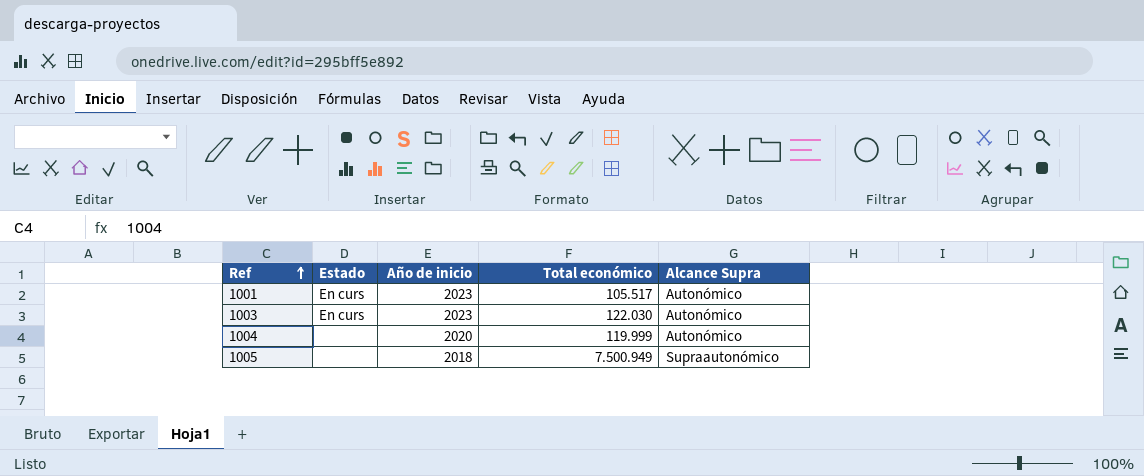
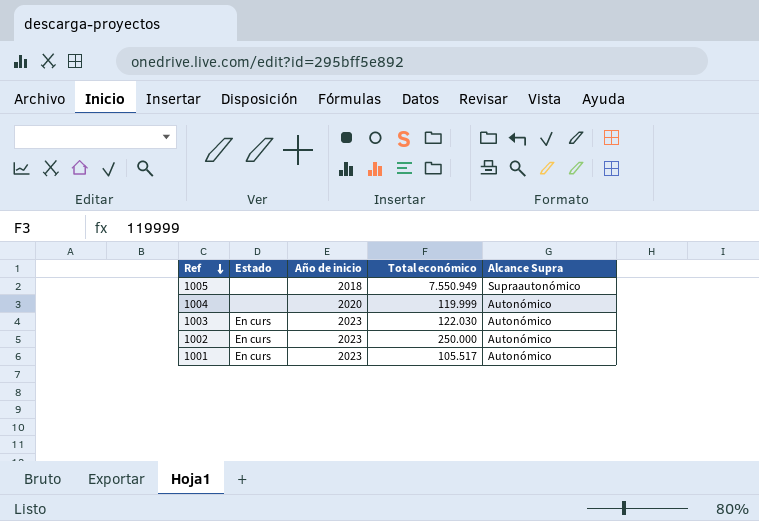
row order: Ref ascending -> Ref descending
1005 | Total económico: 7.500.949 -> 7.550.949
row 1002: none -> En curs | 2023 | 250.000 | Autonómico

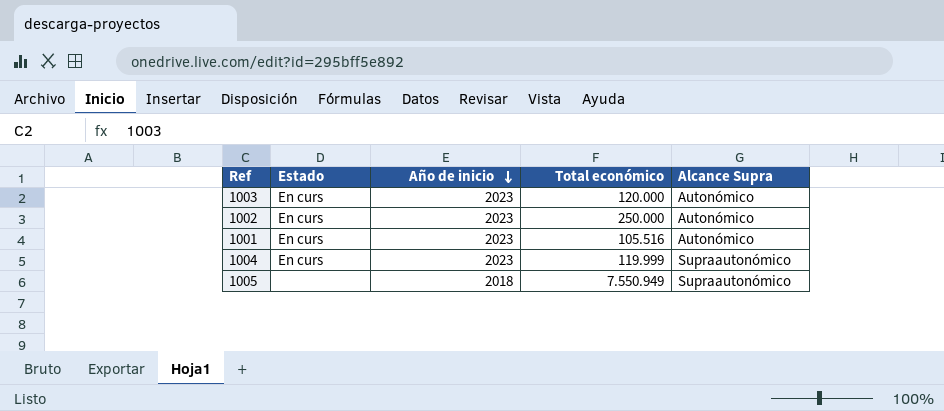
row order: Ref descending -> Año de inicio descending
1003 | Total económico: 122.030 -> 120.000
1001 | Total económico: 105.517 -> 105.516
1004 | Estado: none -> En curs
1004 | Año de inicio: 2020 -> 2023
1004 | Alcance Supra: Autonómico -> Supraautonómico

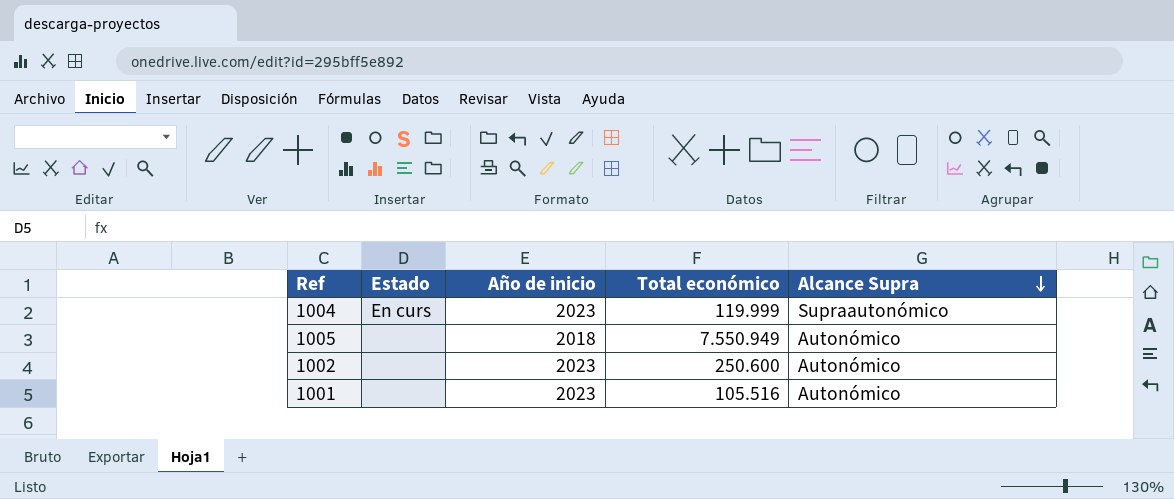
row order: Año de inicio descending -> Alcance Supra descending
row 1003: En curs | 2023 | 120.000 | Autonómico -> none
1005 | Alcance Supra: Supraautonómico -> Autonómico
1002 | Estado: En curs -> none
1002 | Total económico: 250.000 -> 250.600
1001 | Estado: En curs -> none

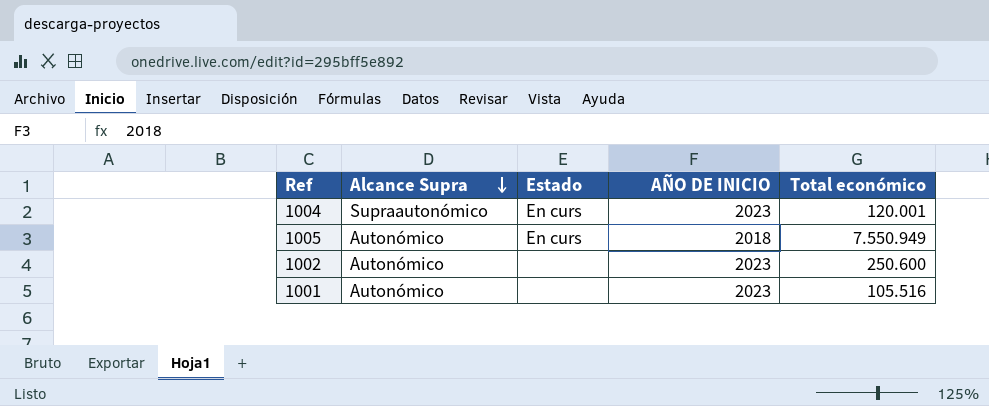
column Alcance Supra | position: 5 -> 2
column name: Año de inicio -> AÑO DE INICIO
1004 | Total económico: 119.999 -> 120.001
1005 | Estado: none -> En curs

